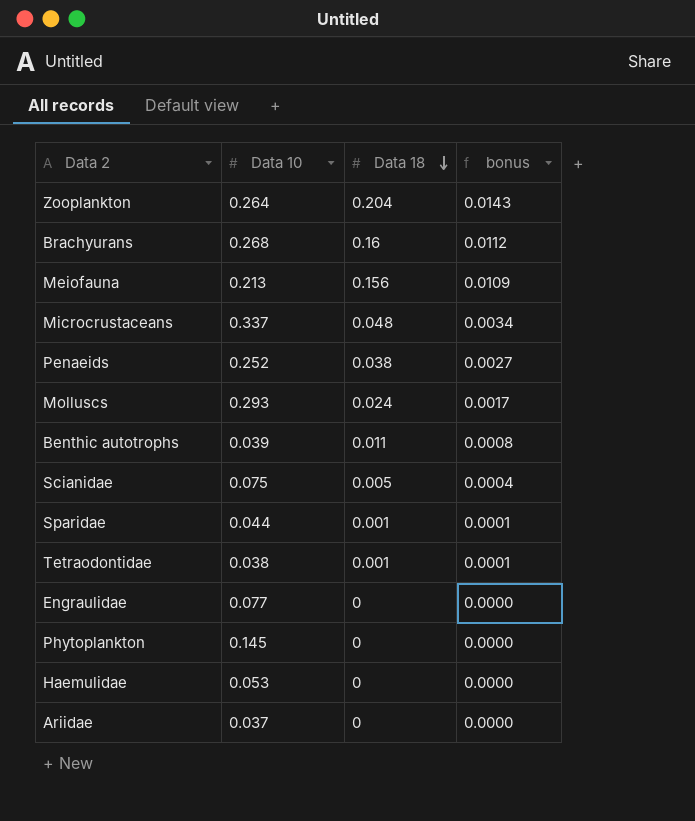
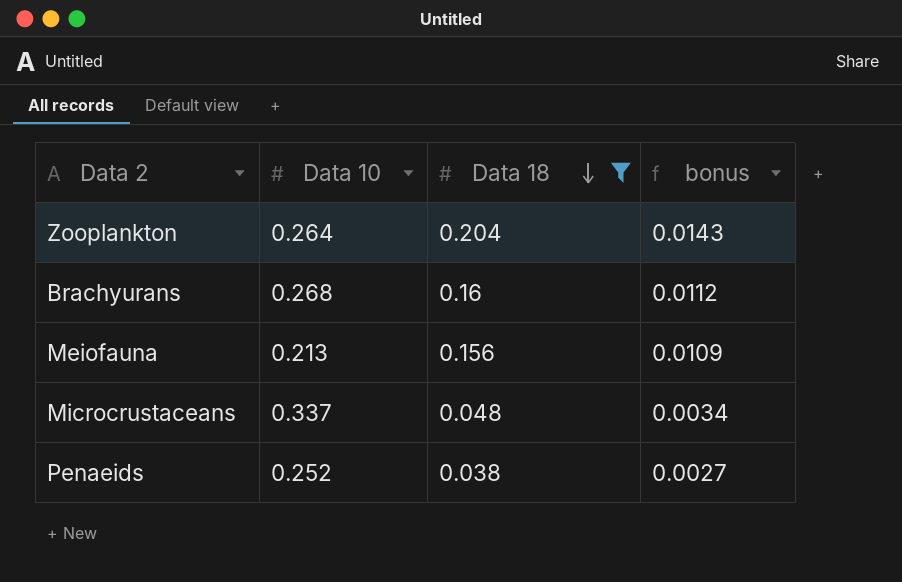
filter: none -> Data 18 >= 0.038

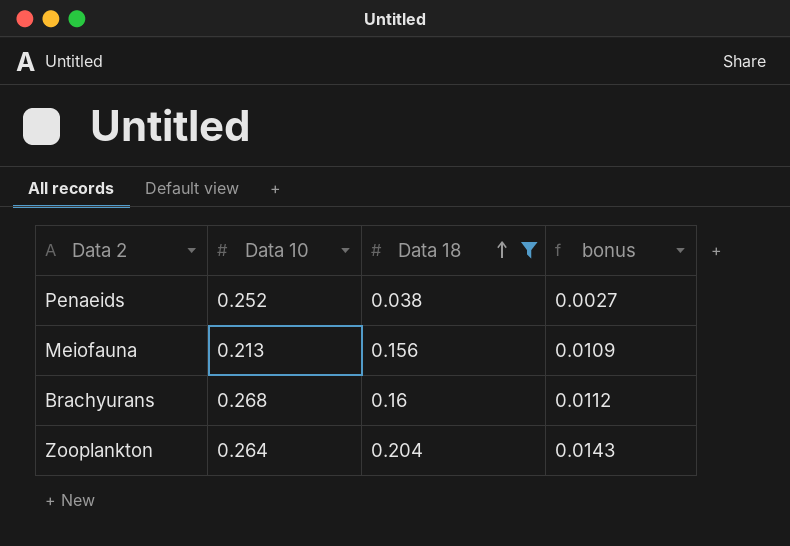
row order: Data 18 descending -> Data 18 ascending
row Microcrustaceans: 0.337 | 0.048 | 0.0034 -> none

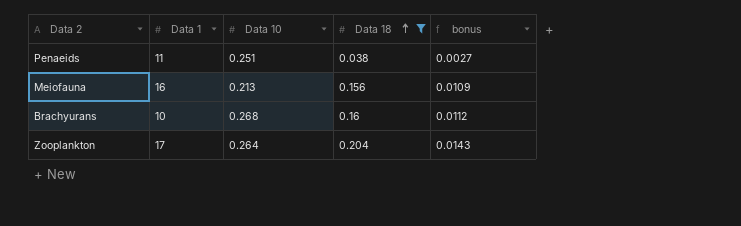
column Data 1 | position: none -> 2
Penaeids | Data 10: 0.252 -> 0.251

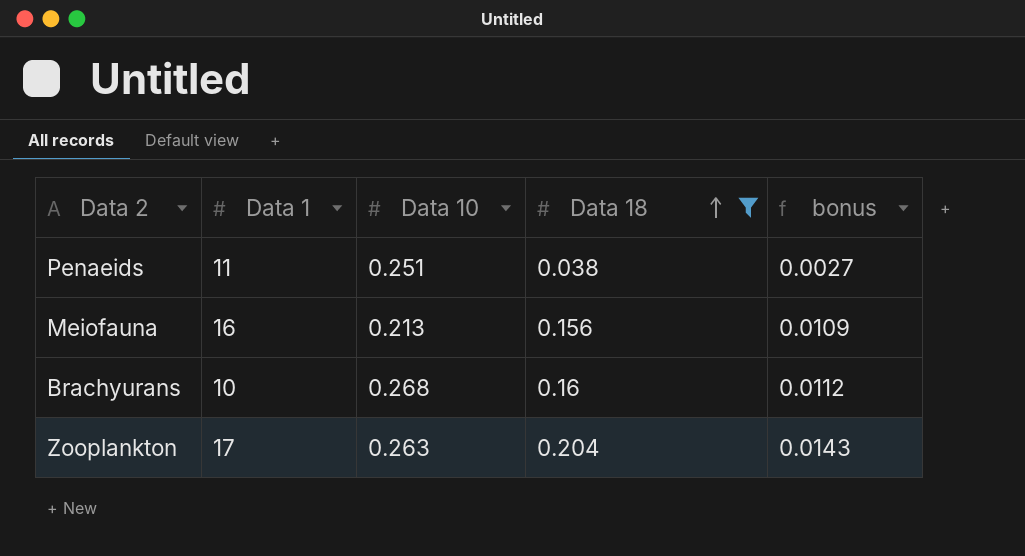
Zooplankton | Data 10: 0.264 -> 0.263

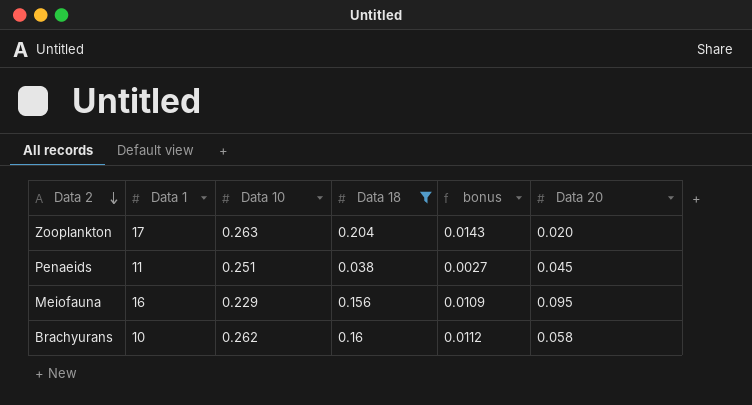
row order: Data 18 ascending -> Data 2 descending
column Data 20 | position: none -> 6
Meiofauna | Data 10: 0.213 -> 0.229
Brachyurans | Data 10: 0.268 -> 0.262

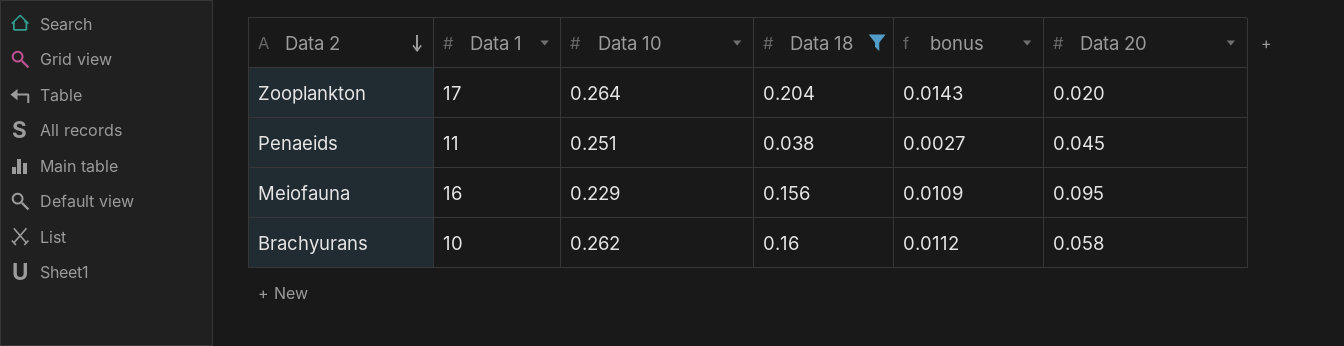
Zooplankton | Data 10: 0.263 -> 0.264

